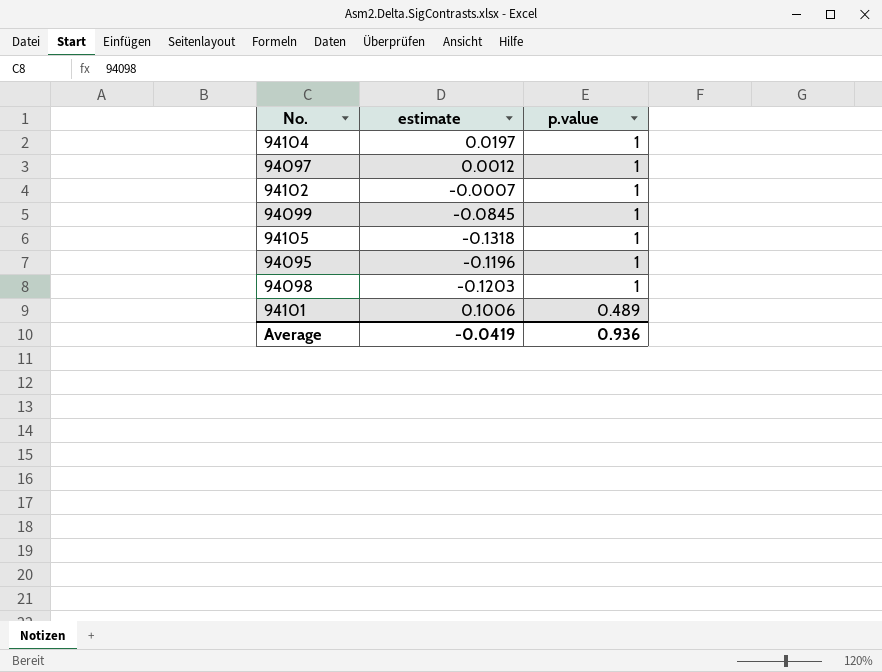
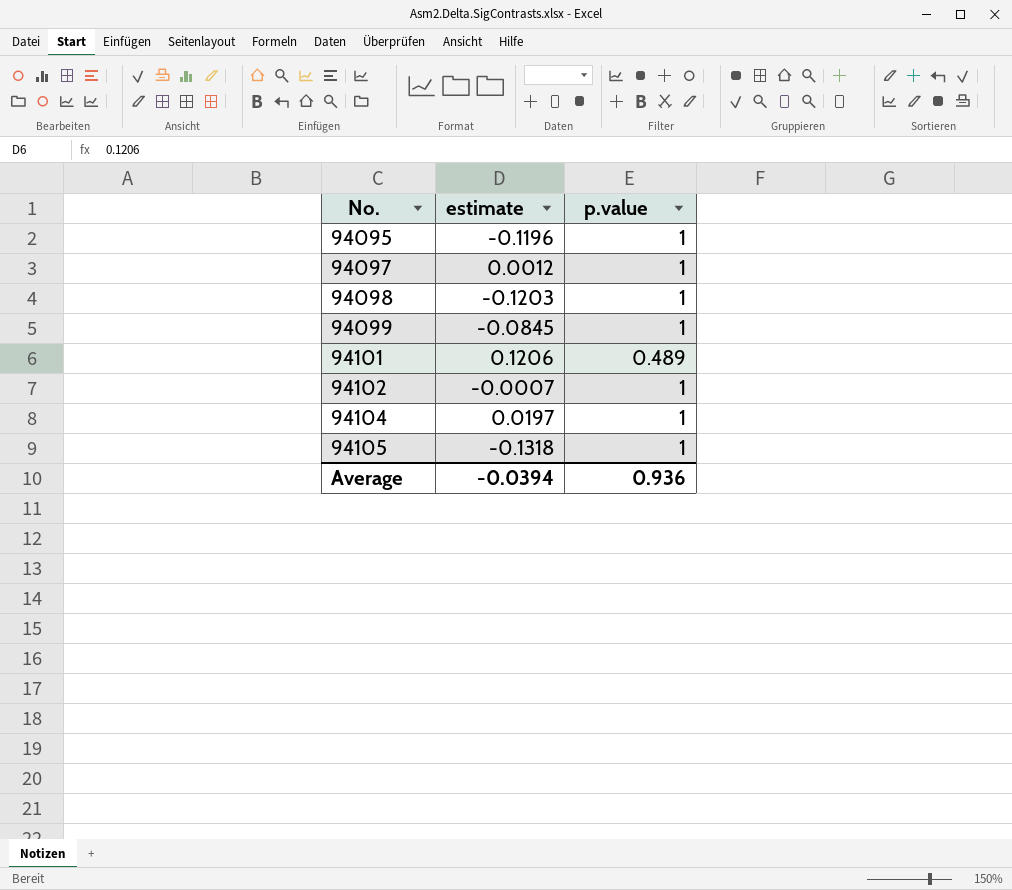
row order: p.value descending -> No. ascending
94101 | estimate: 0.1006 -> 0.1206
Average | estimate: -0.0419 -> -0.0394

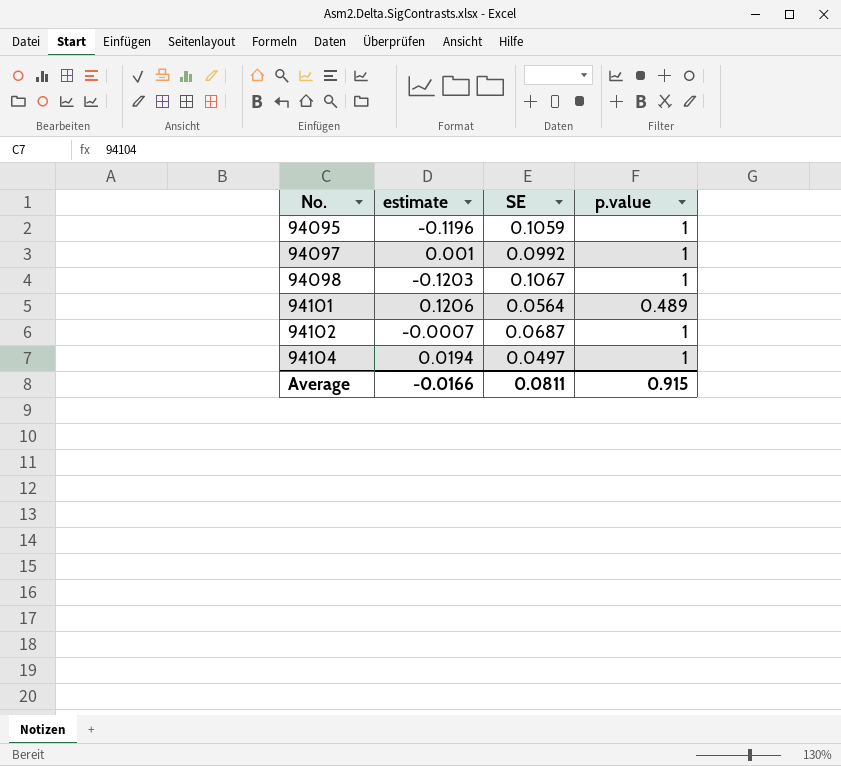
column SE | position: none -> 3
row 94099: -0.0845 | 1 -> none
row 94105: -0.1318 | 1 -> none
94097 | estimate: 0.0012 -> 0.001
94104 | estimate: 0.0197 -> 0.0194
Average | estimate: -0.0394 -> -0.0166
Average | p.value: 0.936 -> 0.915

